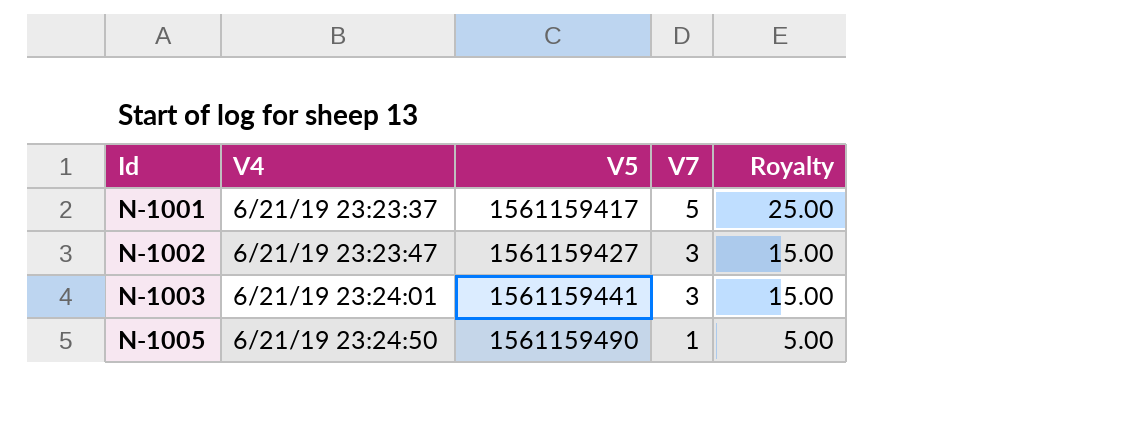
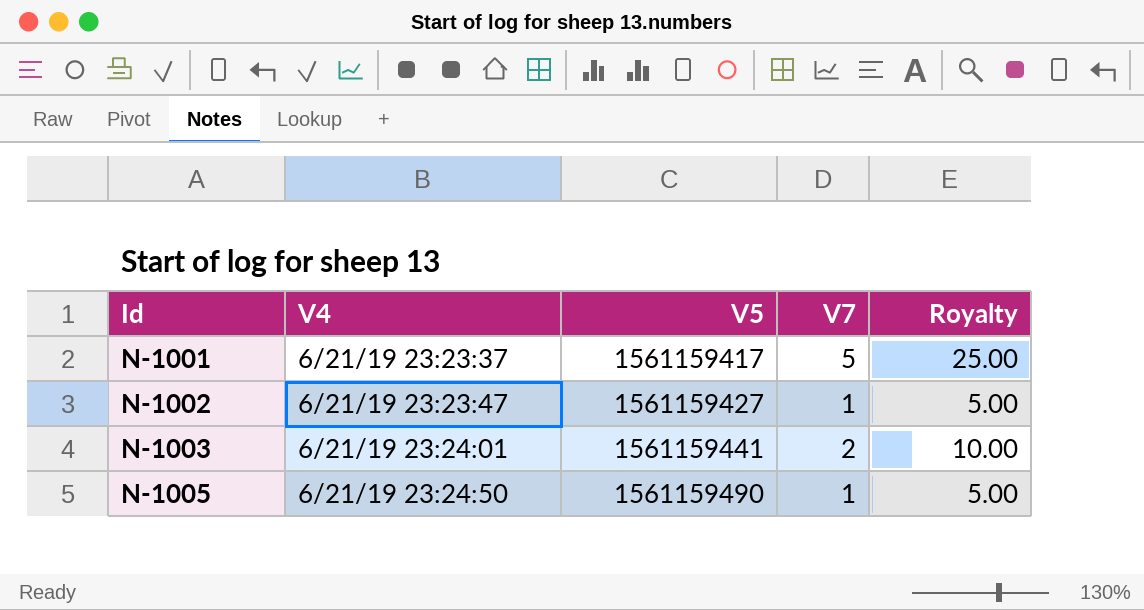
N-1002 | V7: 3 -> 1
N-1002 | Royalty: 15.00 -> 5.00
N-1003 | V7: 3 -> 2
N-1003 | Royalty: 15.00 -> 10.00

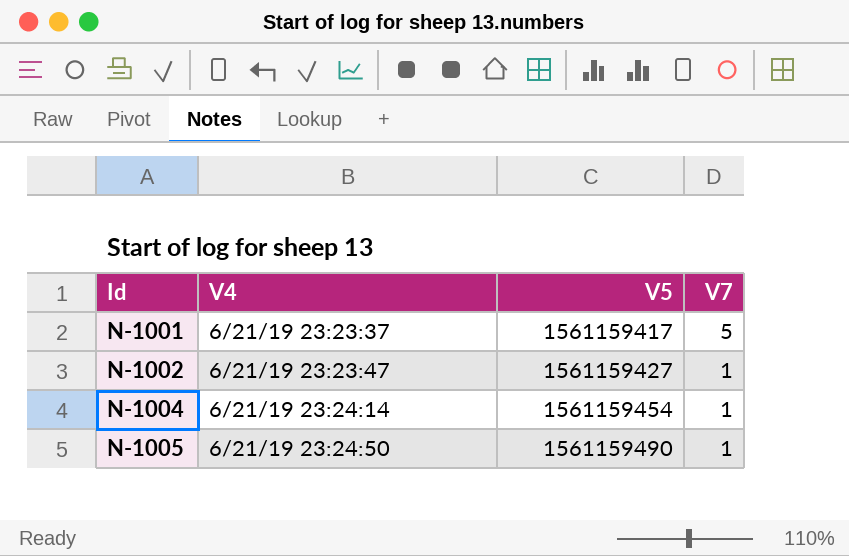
column Royalty | formula: [V7] * 5 -> none
row N-1003: 6/21/19 23:24:01 | 1561159441 | 2 | 10.00 -> none
row N-1004: none -> 6/21/19 23:24:14 | 1561159454 | 1

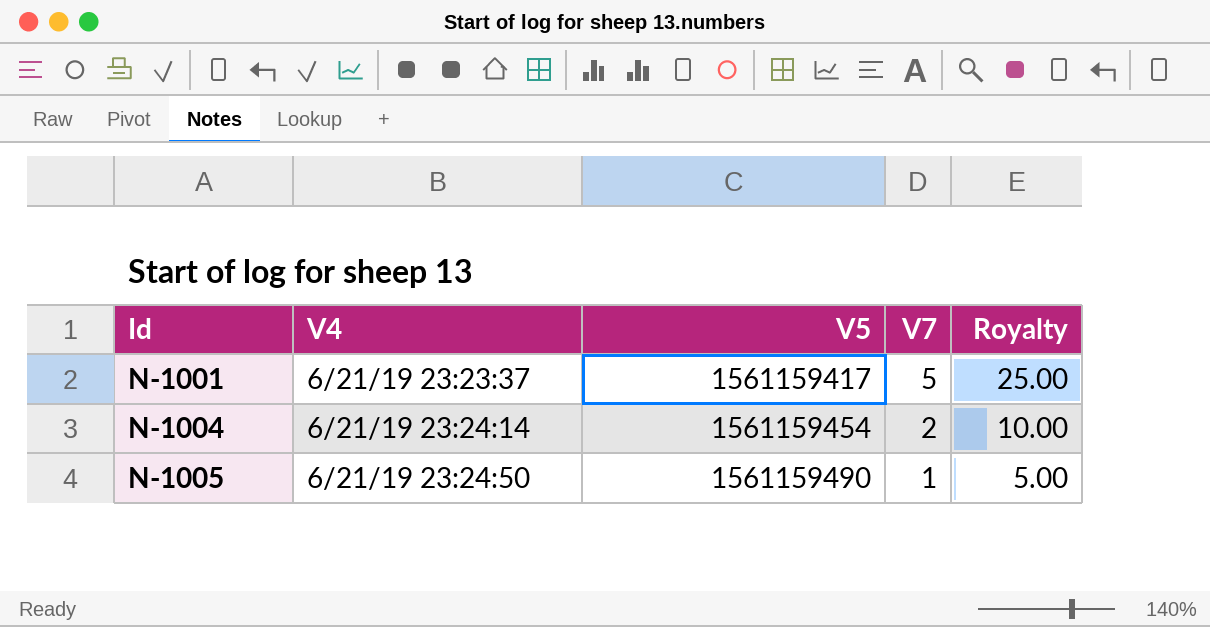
column Royalty | formula: none -> [V7] * 5
row N-1002: 6/21/19 23:23:47 | 1561159427 | 1 -> none
N-1004 | V7: 1 -> 2

